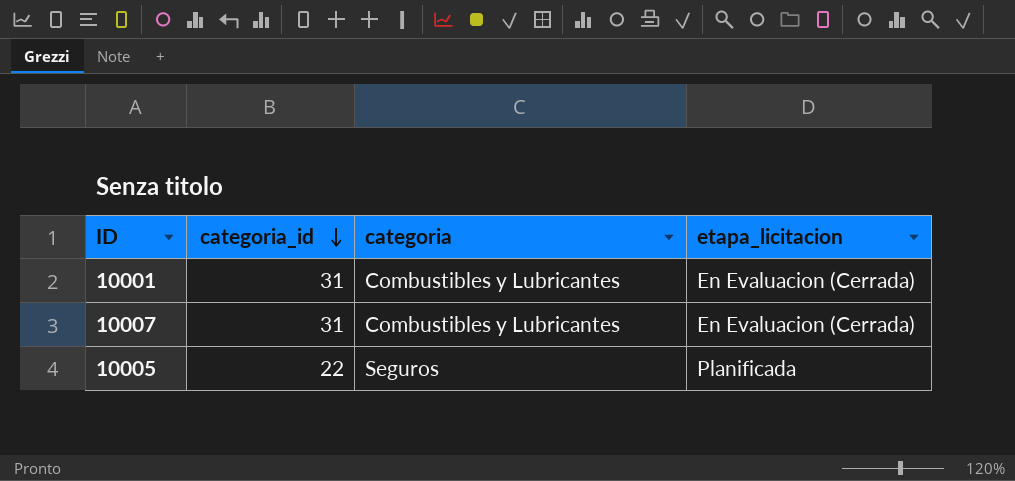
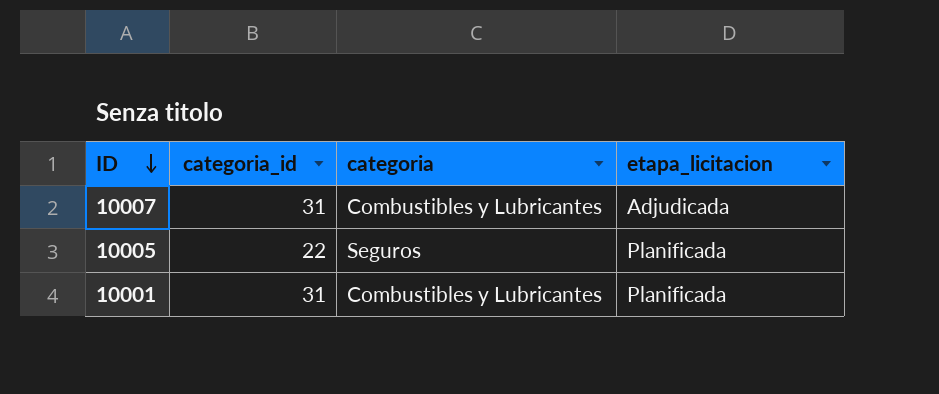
row order: categoria_id descending -> ID descending
10007 | etapa_licitacion: En Evaluacion (Cerrada) -> Adjudicada
10001 | etapa_licitacion: En Evaluacion (Cerrada) -> Planificada

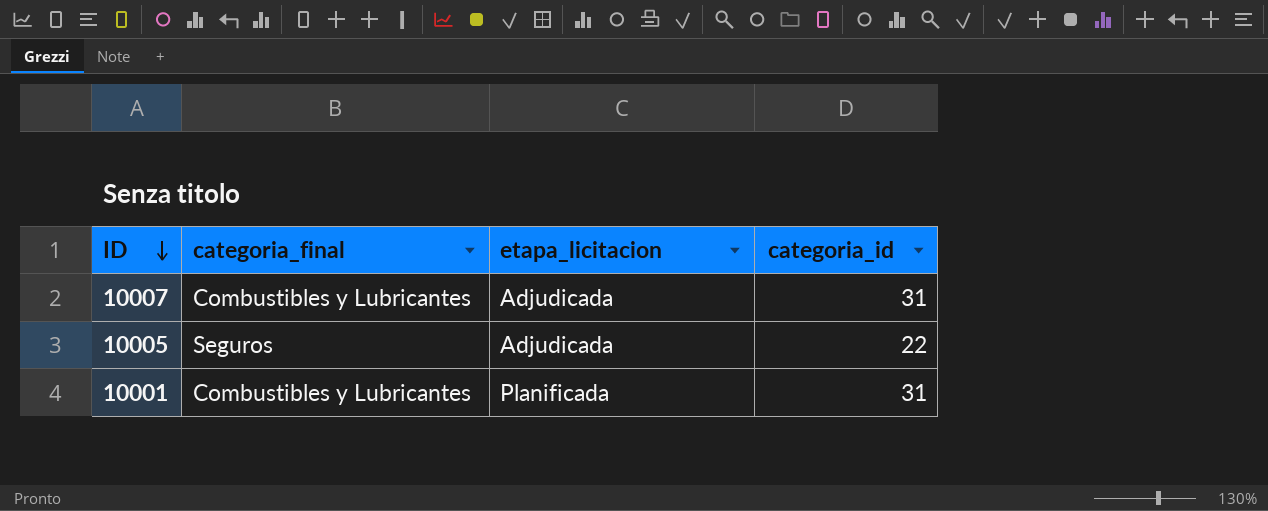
column name: categoria -> categoria_final
column categoria_id | position: 2 -> 4
10005 | etapa_licitacion: Planificada -> Adjudicada

